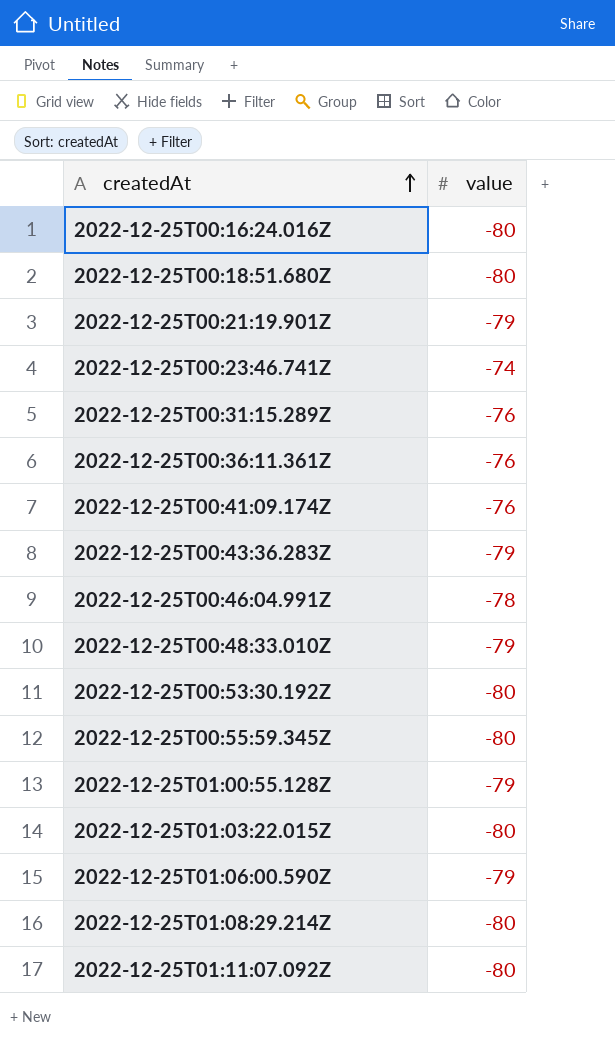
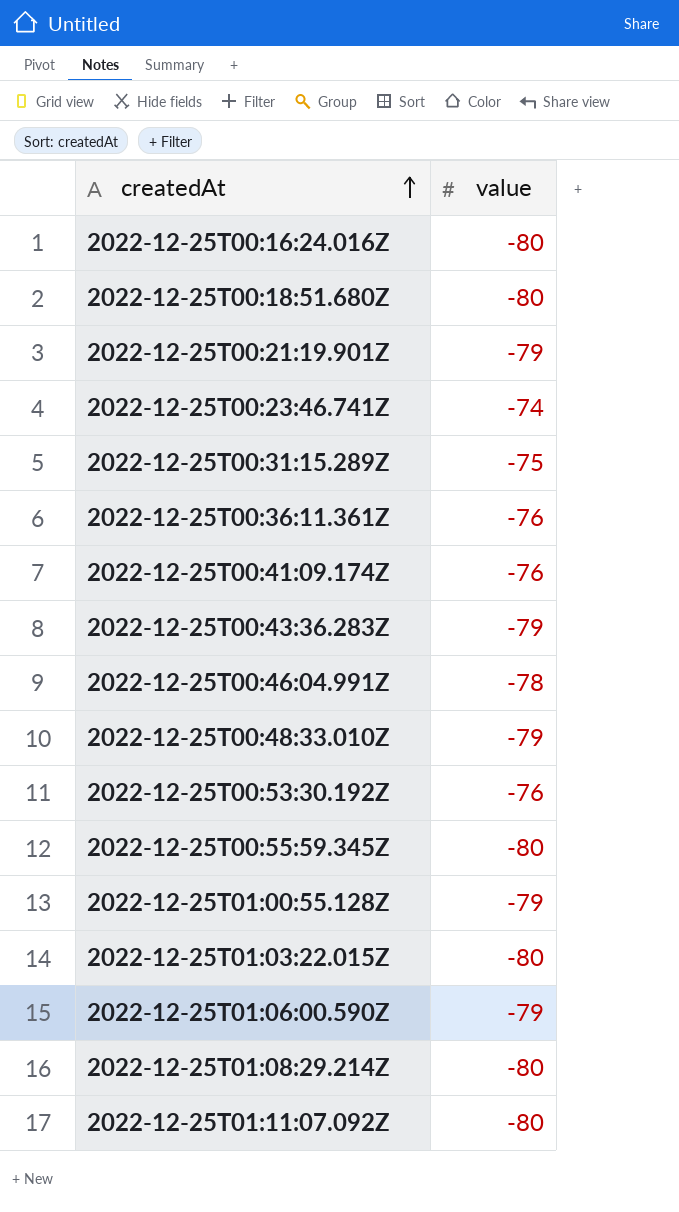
2022-12-25T00:31:15.289Z | value: -76 -> -75
2022-12-25T00:53:30.192Z | value: -80 -> -76

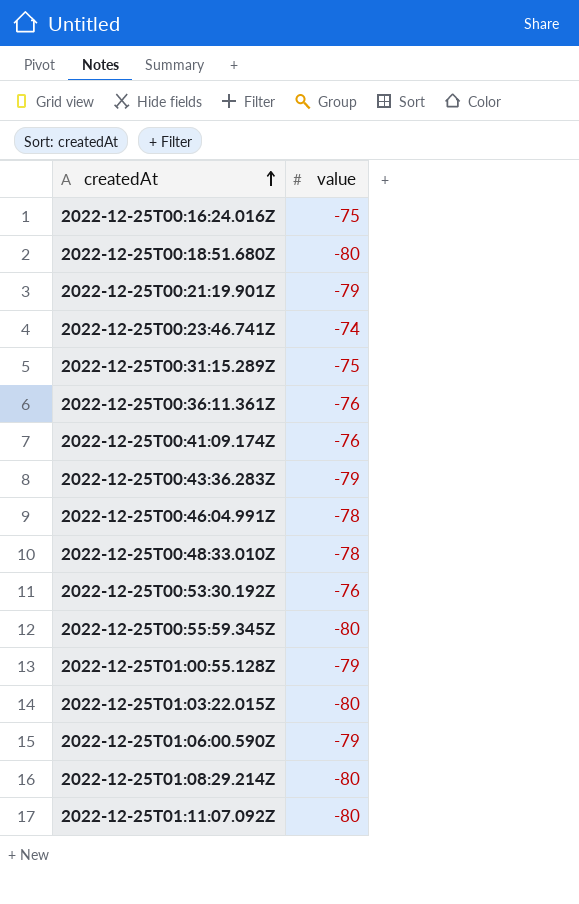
2022-12-25T00:16:24.016Z | value: -80 -> -75
2022-12-25T00:48:33.010Z | value: -79 -> -78

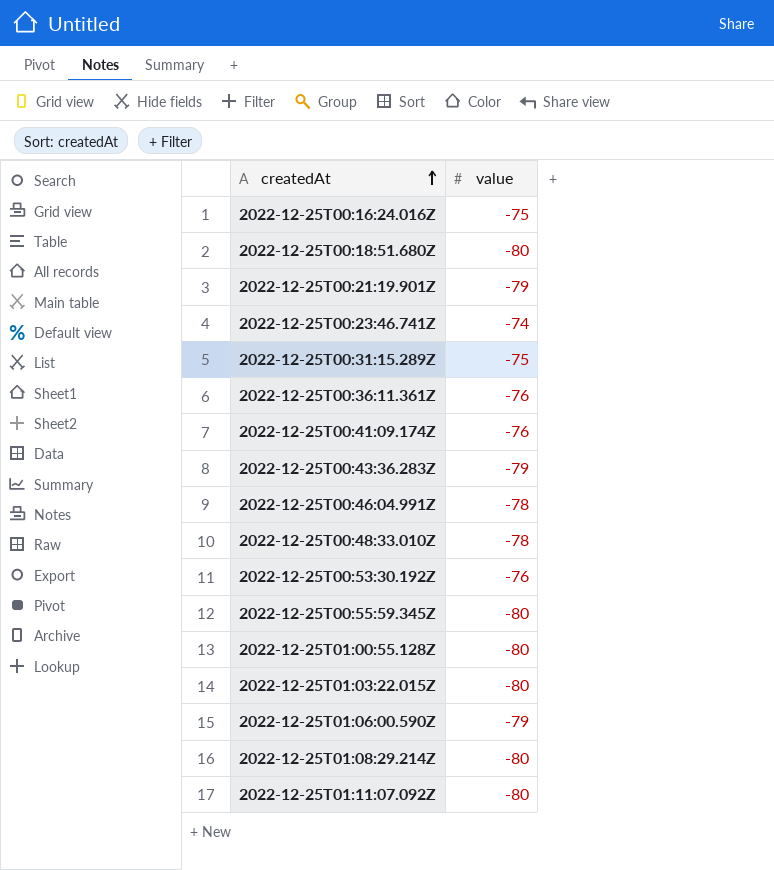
2022-12-25T01:00:55.128Z | value: -79 -> -80

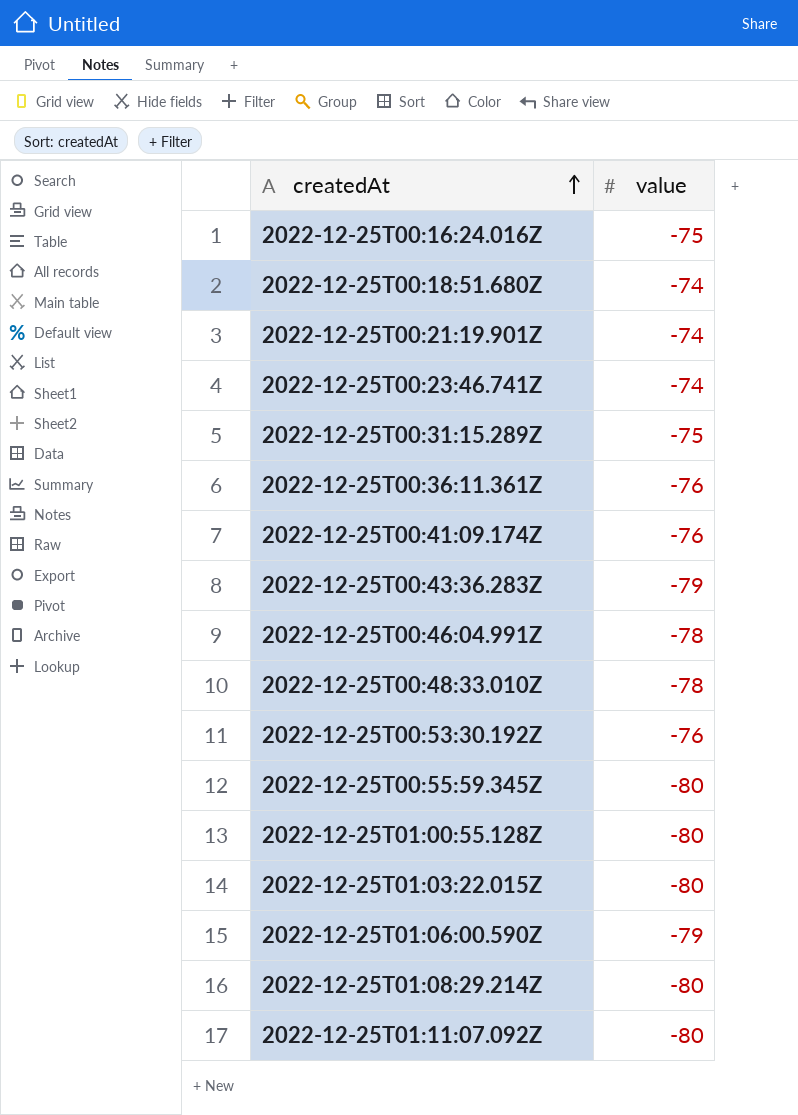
2022-12-25T00:18:51.680Z | value: -80 -> -74
2022-12-25T00:21:19.901Z | value: -79 -> -74

